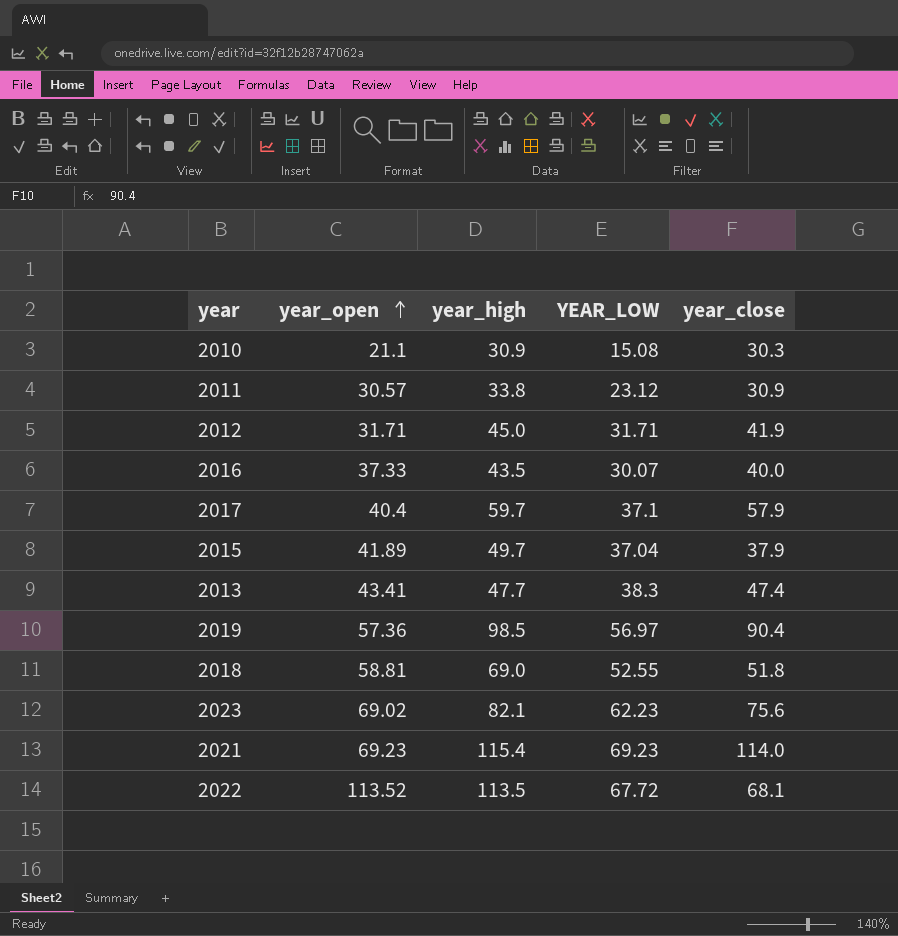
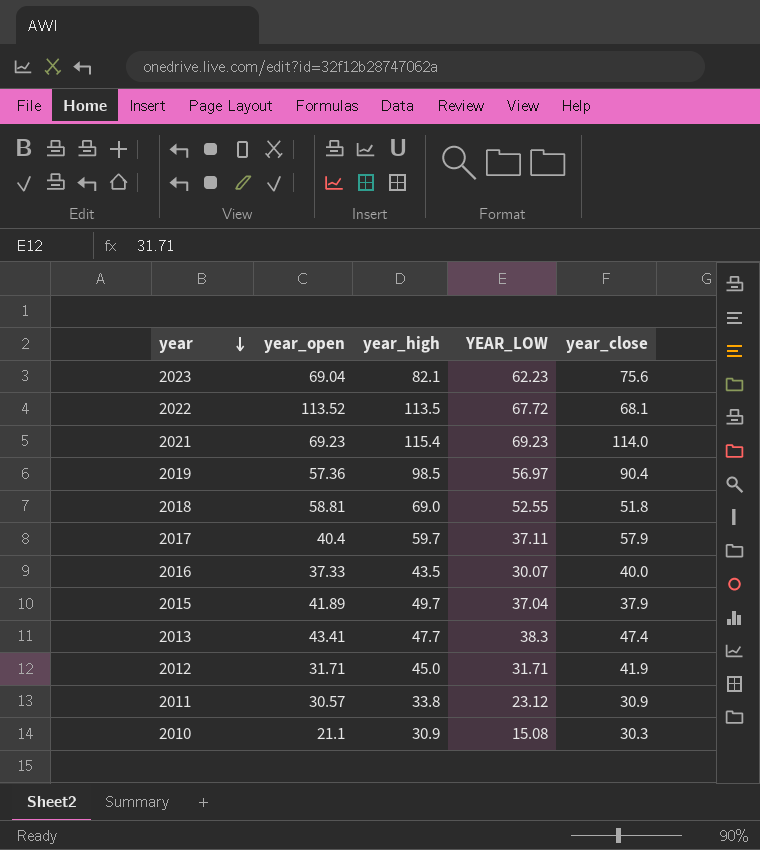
row order: year_open ascending -> year descending
2023 | year_open: 69.02 -> 69.04
2017 | YEAR_LOW: 37.1 -> 37.11

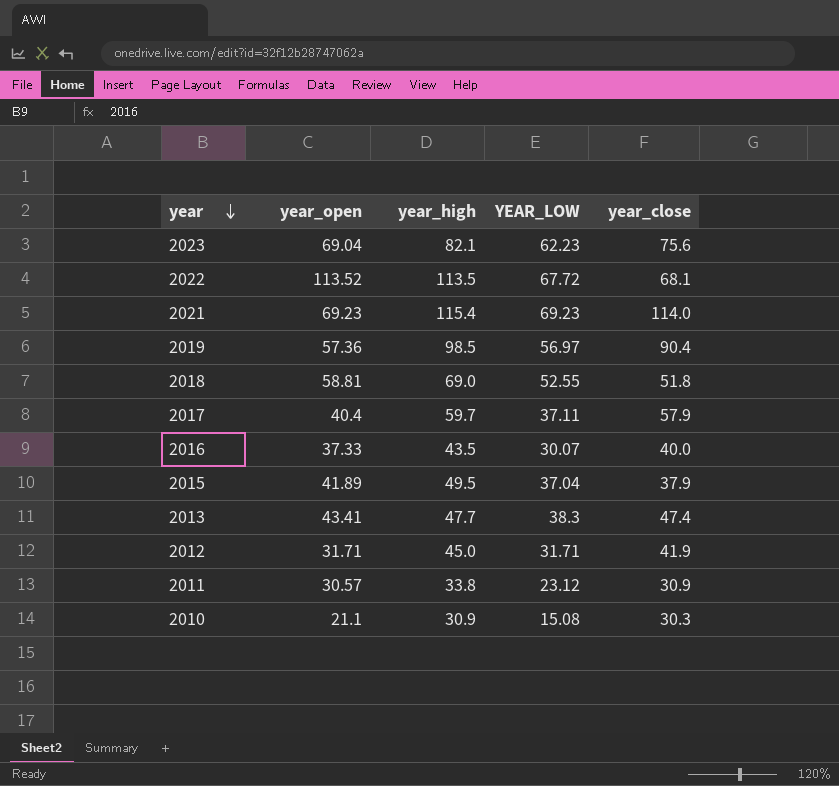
2015 | year_high: 49.7 -> 49.5

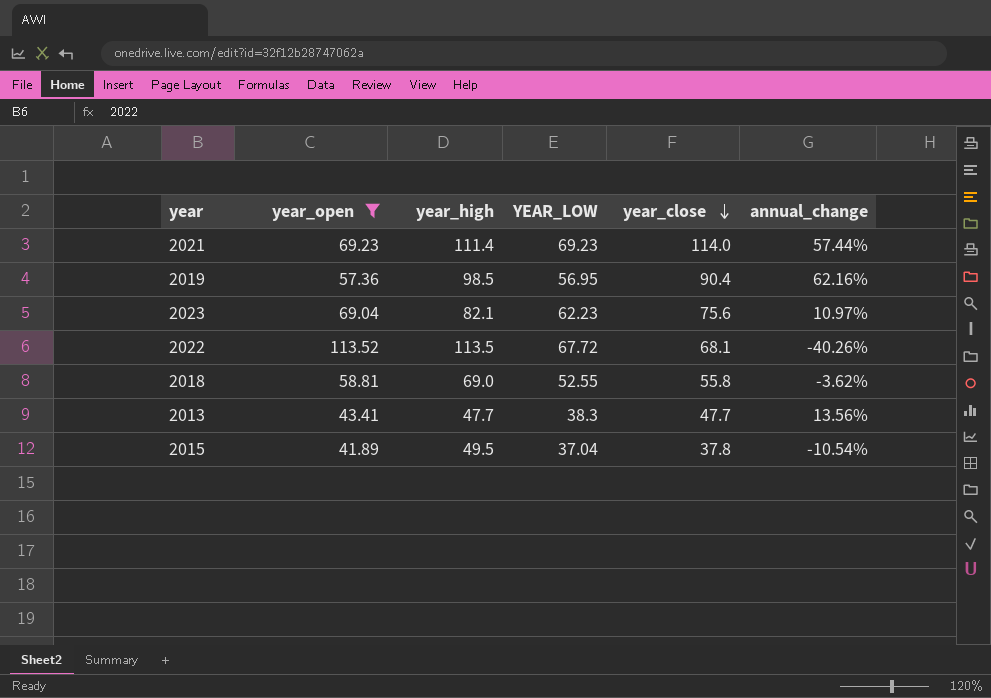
filter: none -> year_open >= 41.89
row order: year descending -> year_close descending
column annual_change | position: none -> 6
2021 | year_high: 115.4 -> 111.4
2019 | YEAR_LOW: 56.97 -> 56.95
2018 | year_close: 51.8 -> 55.8
2013 | year_close: 47.4 -> 47.7
2015 | year_close: 37.9 -> 37.8

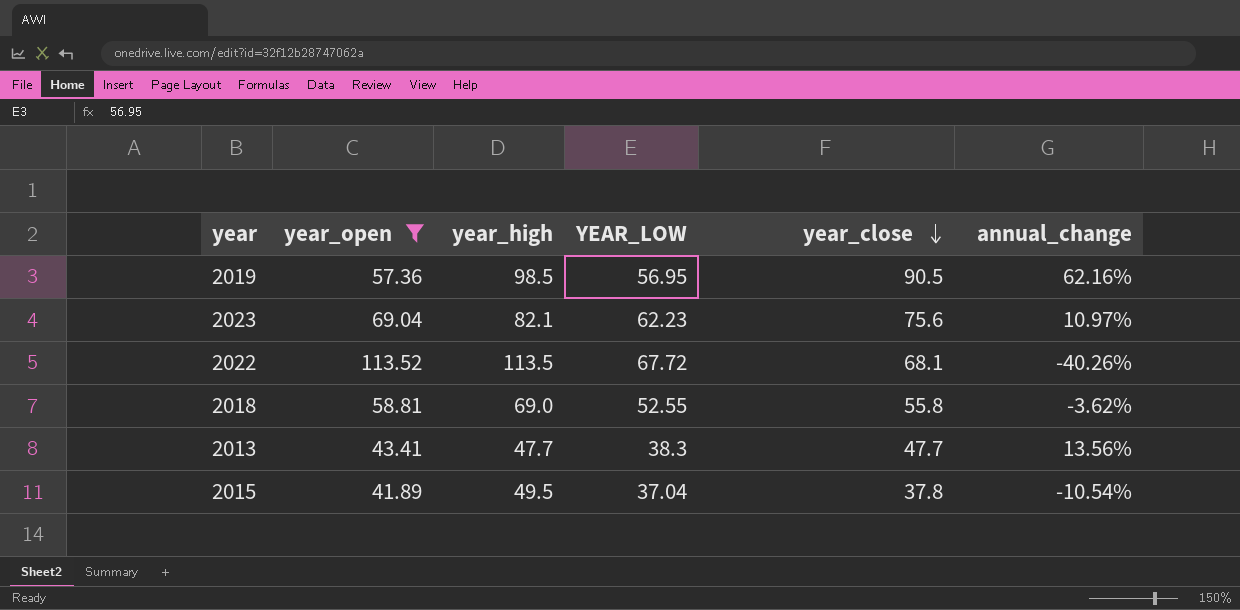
row 2021: 69.23 | 111.4 | 69.23 | 114.0 | 57.44% -> none
2019 | year_close: 90.4 -> 90.5

